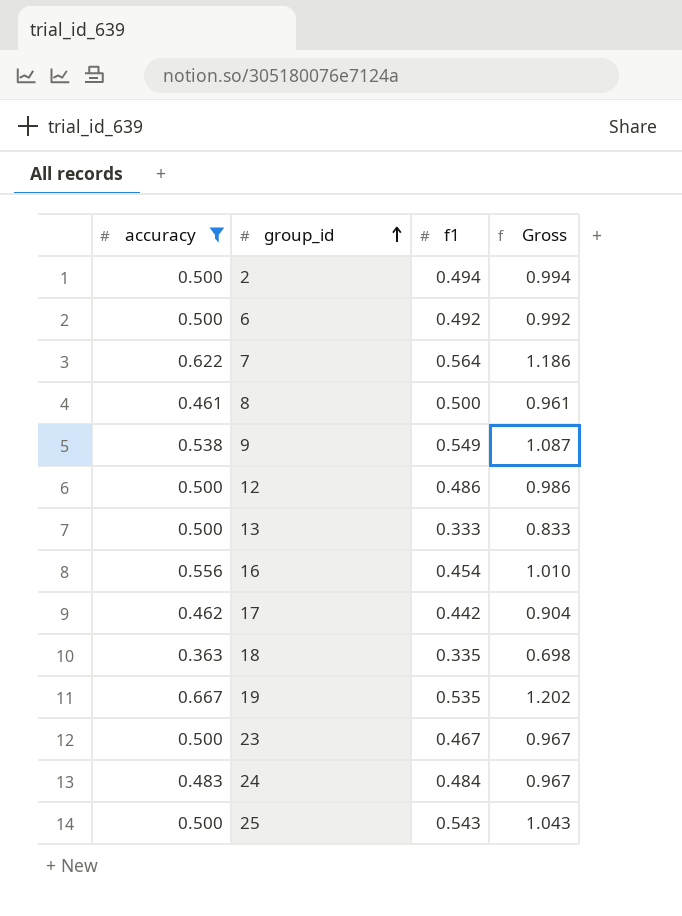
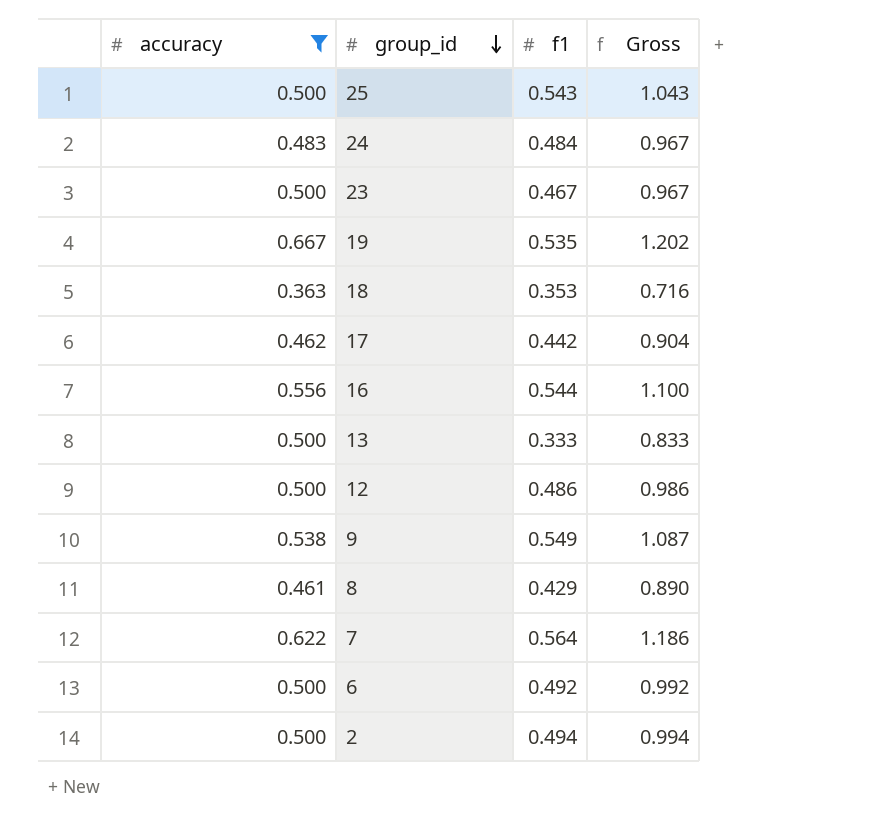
row order: group_id ascending -> group_id descending
18 | f1: 0.335 -> 0.353
18 | Gross: 0.698 -> 0.716
16 | f1: 0.454 -> 0.544
16 | Gross: 1.010 -> 1.100
8 | f1: 0.500 -> 0.429
8 | Gross: 0.961 -> 0.890

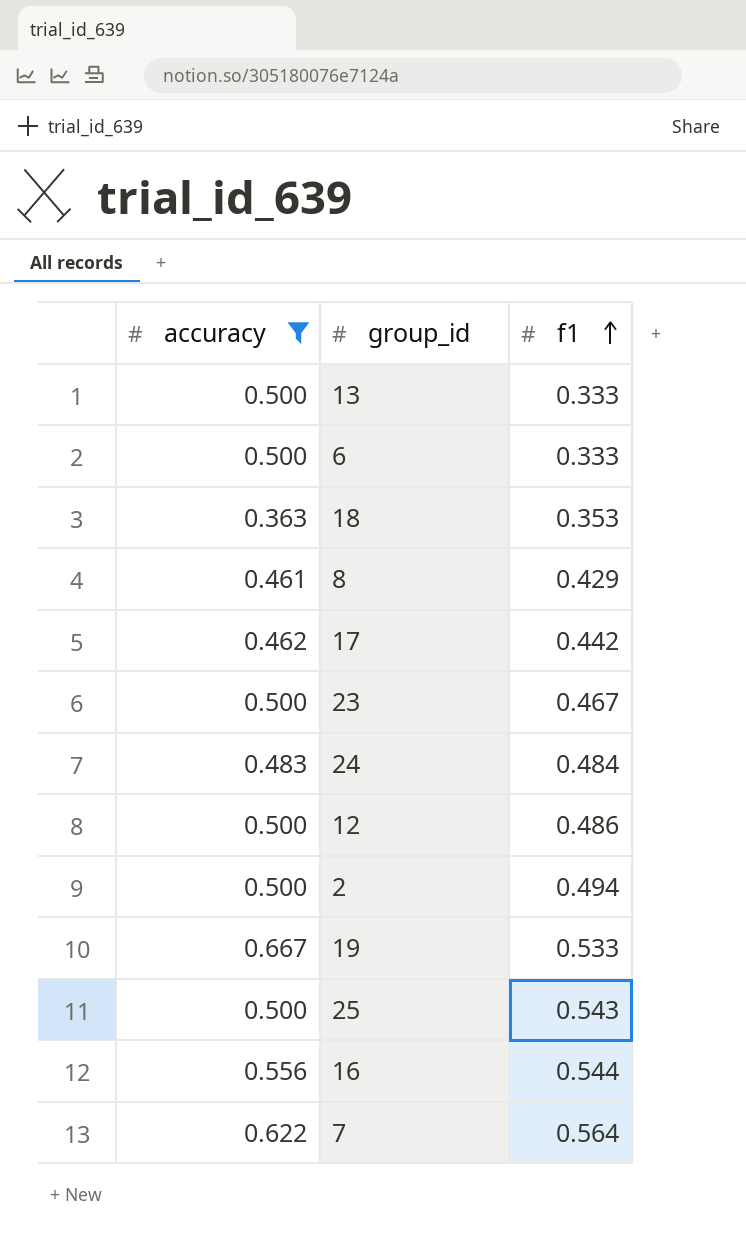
row order: group_id descending -> f1 ascending
column Gross | formula: [accuracy] + [f1] -> none
row 9: 0.538 | 0.549 | 1.087 -> none
6 | f1: 0.492 -> 0.333
19 | f1: 0.535 -> 0.533

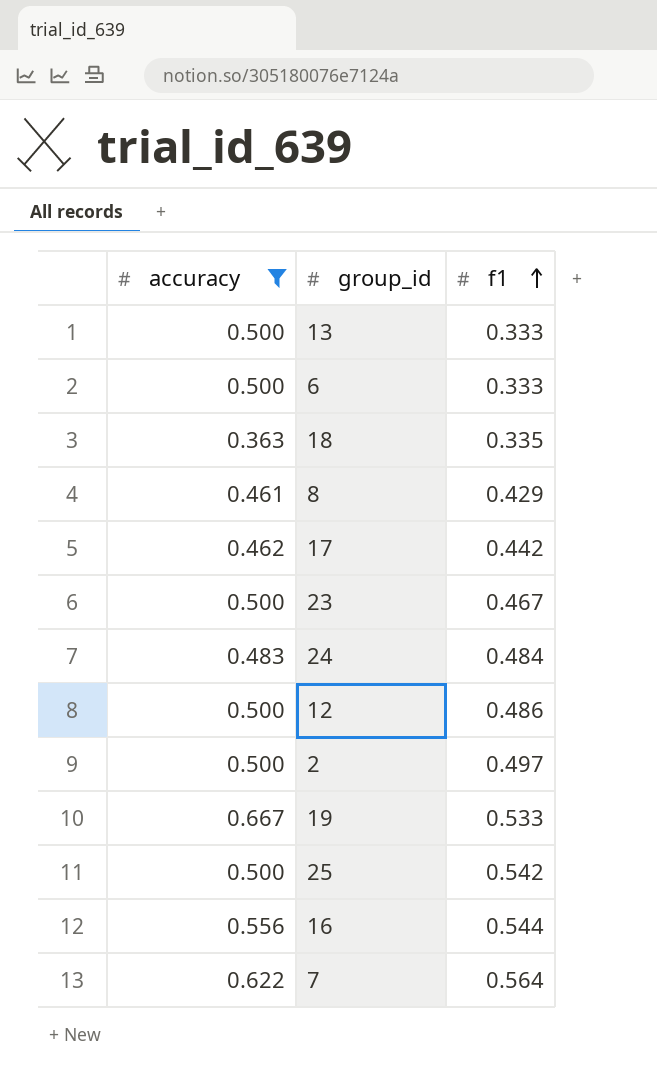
18 | f1: 0.353 -> 0.335
2 | f1: 0.494 -> 0.497
25 | f1: 0.543 -> 0.542

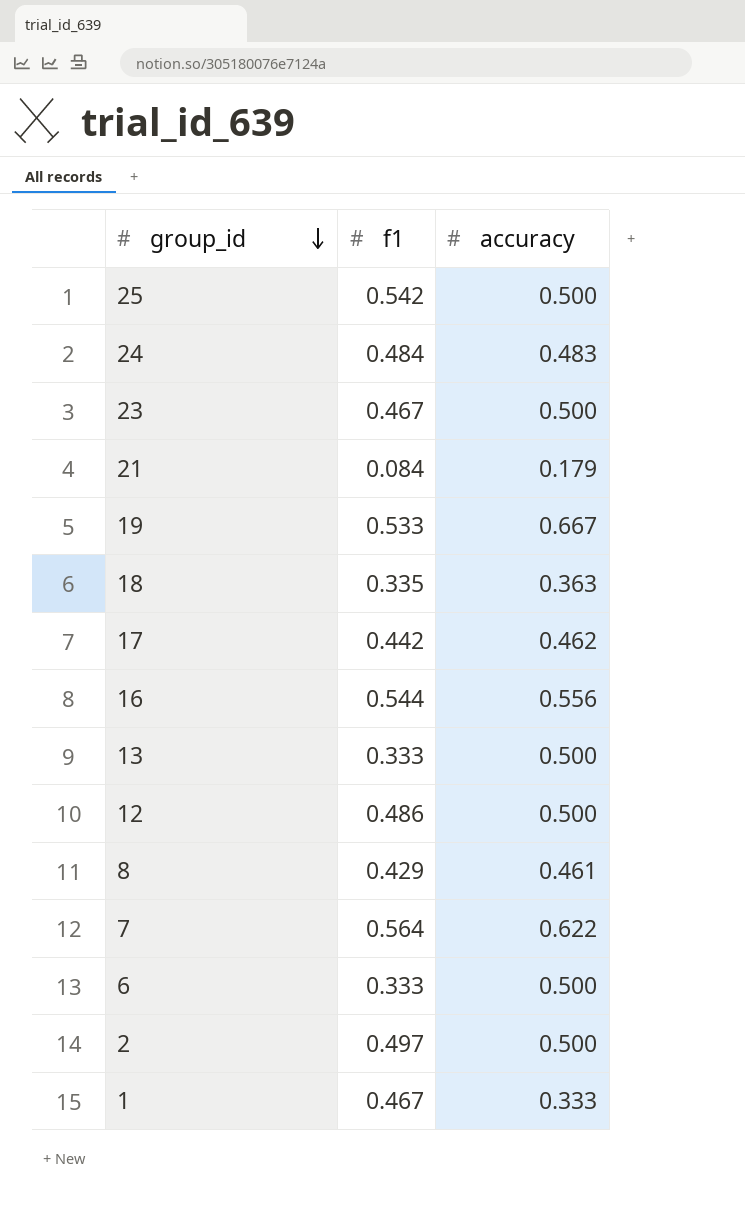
filter: accuracy >= 0.363 -> none
row order: f1 ascending -> group_id descending
column accuracy | position: 1 -> 3

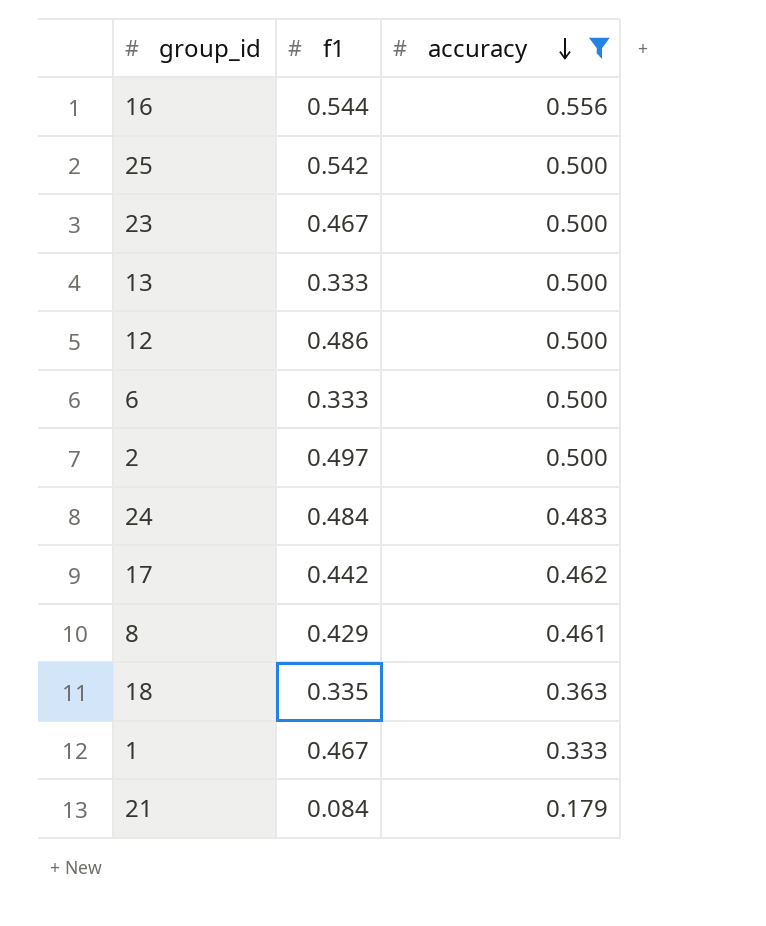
filter: none -> accuracy <= 0.556
row order: group_id descending -> accuracy descending

